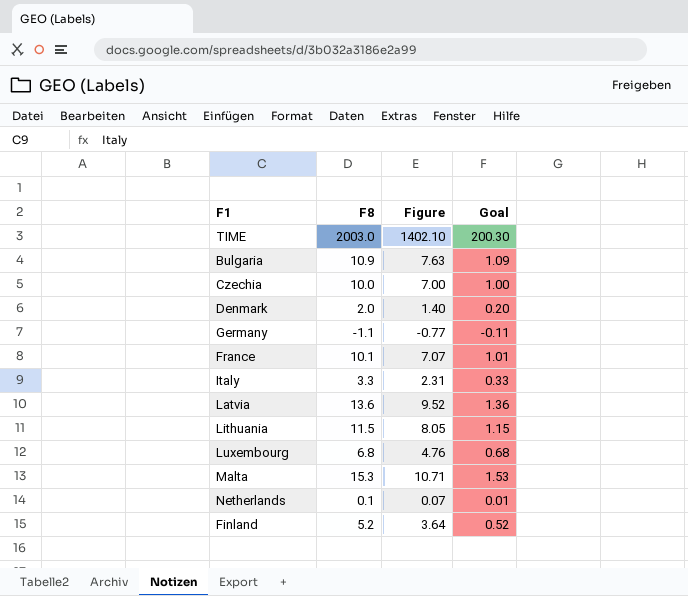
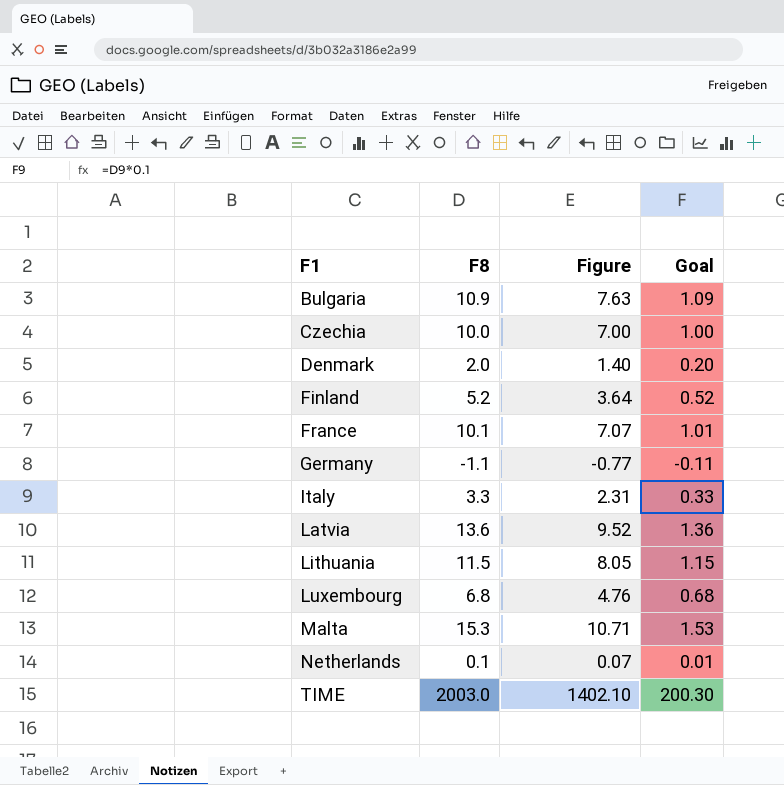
row order: none -> F1 ascending

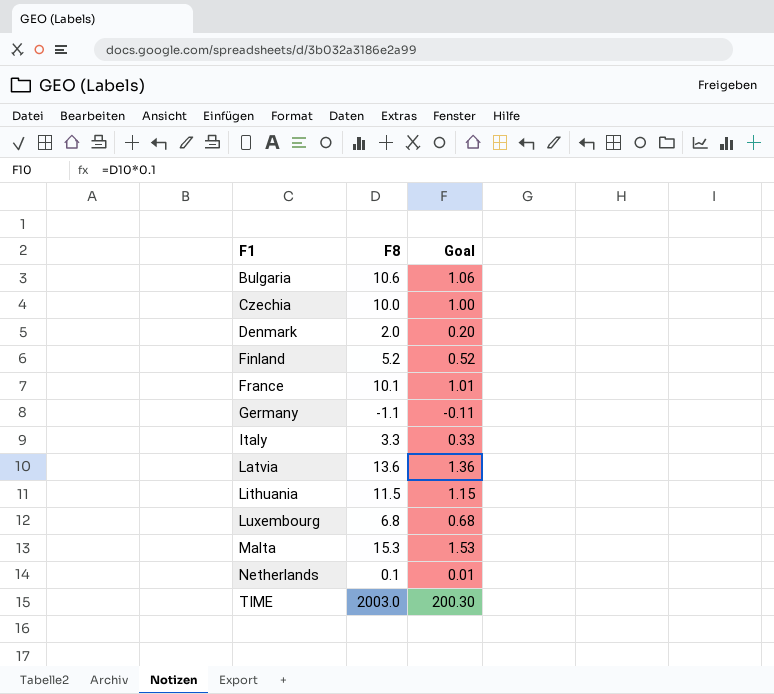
column Figure | formula: [F8] * 0.7 -> none
Bulgaria | F8: 10.9 -> 10.6
Bulgaria | Goal: 1.09 -> 1.06

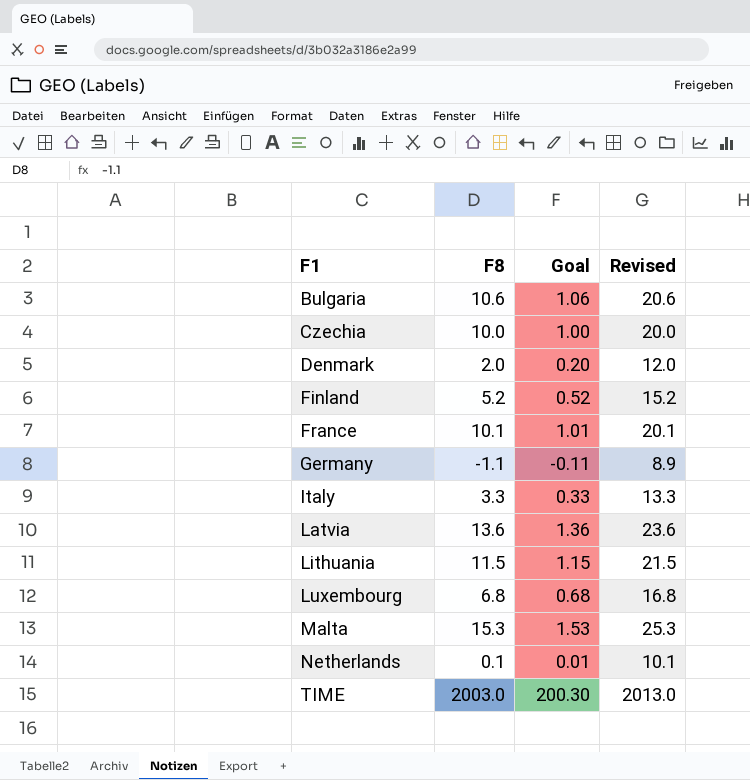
column Revised | formula: none -> [F8] + 10

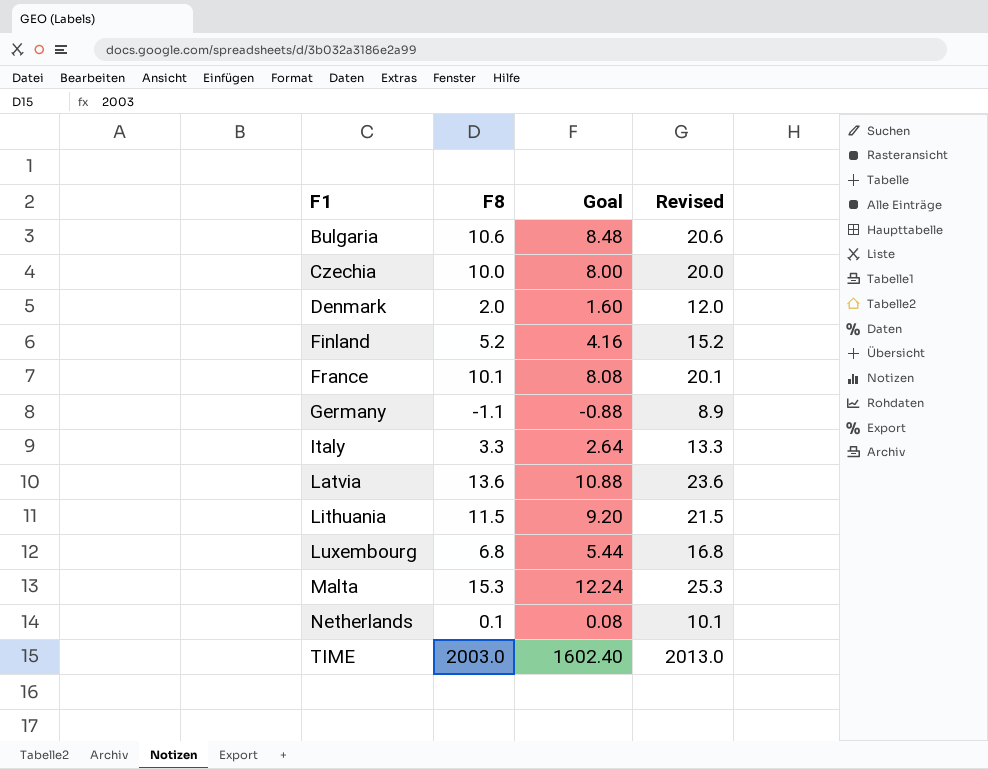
column Goal | formula: [F8] * 0.1 -> [F8] * 0.8

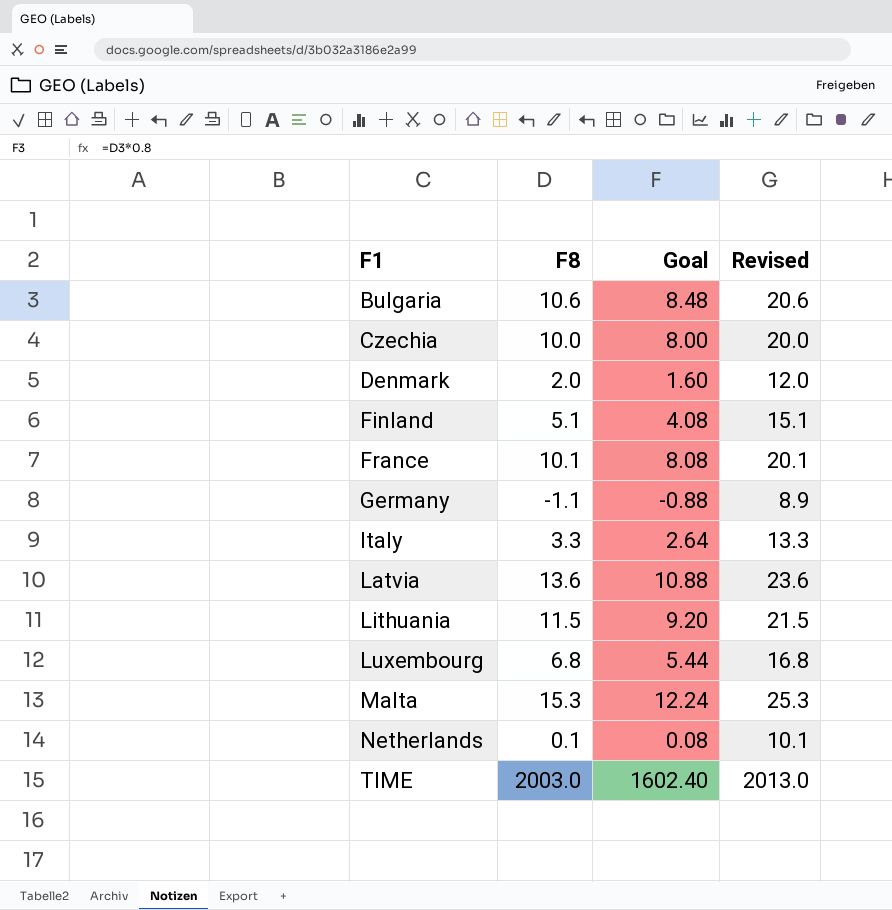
Finland | F8: 5.2 -> 5.1
Finland | Goal: 4.16 -> 4.08
Finland | Revised: 15.2 -> 15.1

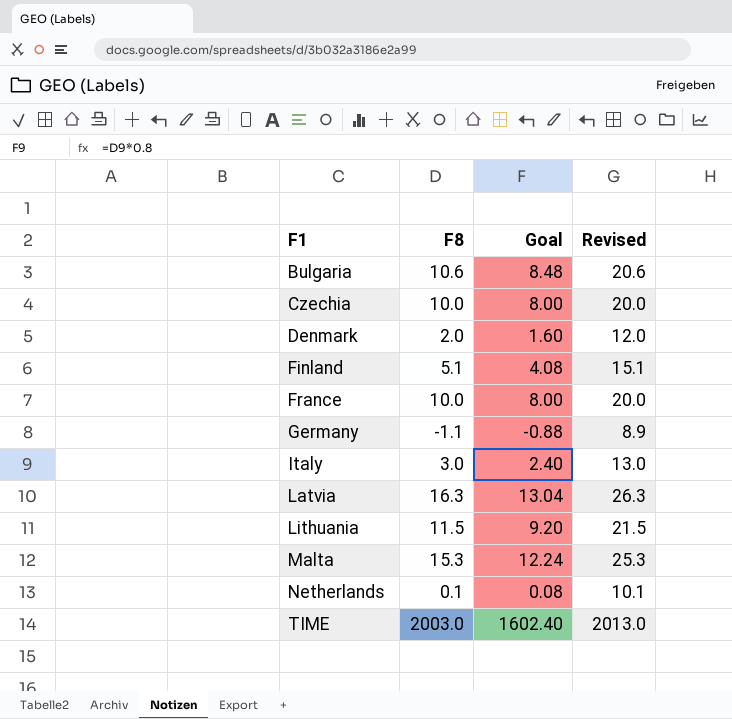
row Luxembourg: 6.8 | 5.44 | 16.8 -> none
France | F8: 10.1 -> 10.0
France | Goal: 8.08 -> 8.00
France | Revised: 20.1 -> 20.0
Italy | F8: 3.3 -> 3.0
Italy | Goal: 2.64 -> 2.40
Italy | Revised: 13.3 -> 13.0
Latvia | F8: 13.6 -> 16.3
Latvia | Goal: 10.88 -> 13.04
Latvia | Revised: 23.6 -> 26.3

